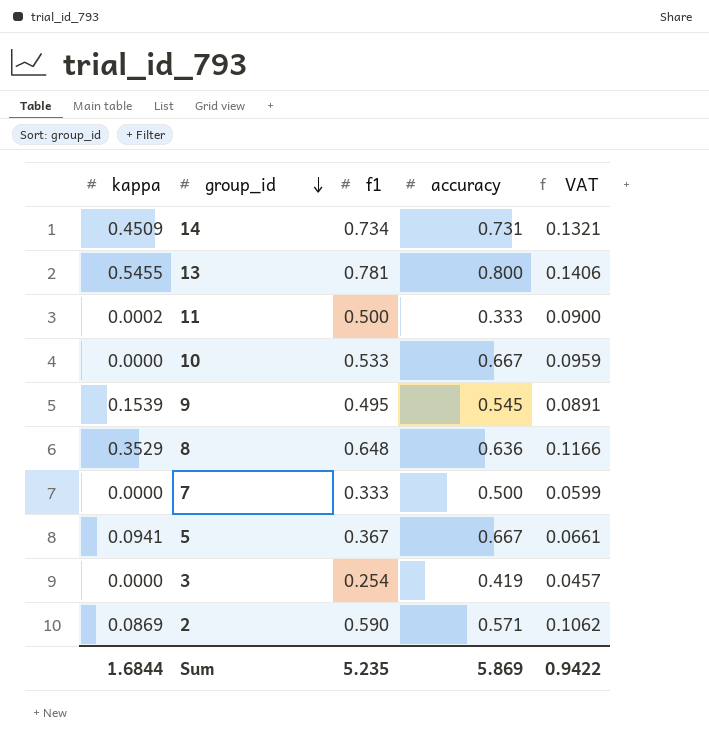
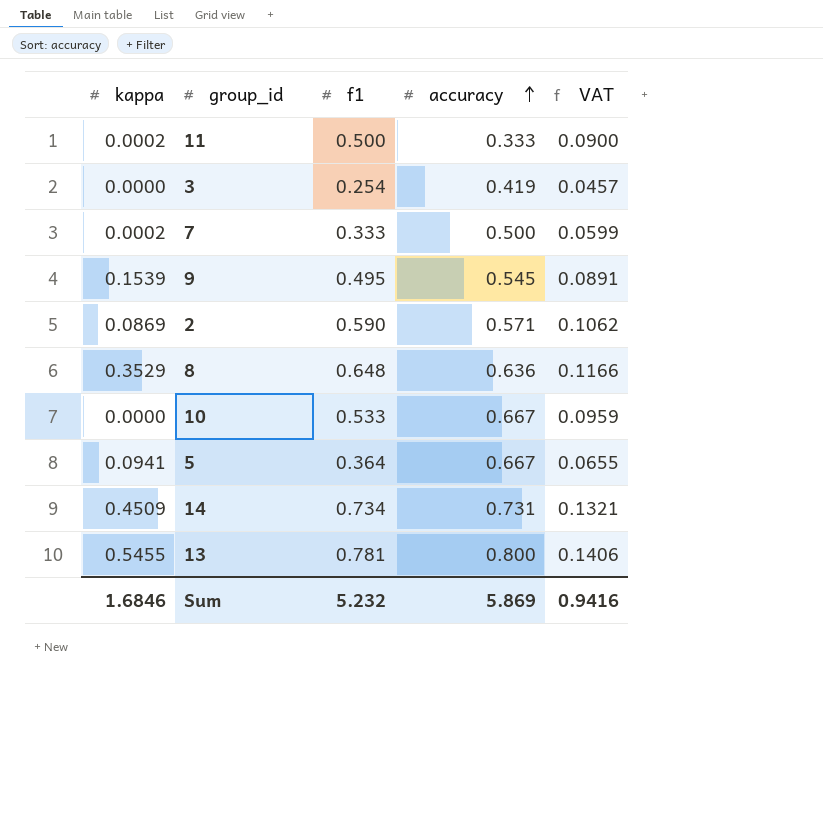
row order: group_id descending -> accuracy ascending
7 | kappa: 0.0000 -> 0.0002
5 | f1: 0.367 -> 0.364
5 | VAT: 0.0661 -> 0.0655
Sum | kappa: 1.6844 -> 1.6846
Sum | f1: 5.235 -> 5.232
Sum | VAT: 0.9422 -> 0.9416

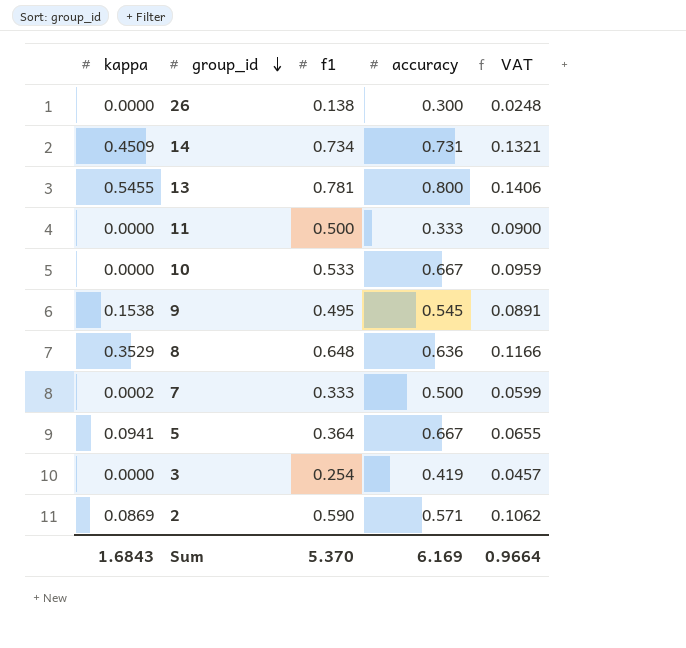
row order: accuracy ascending -> group_id descending
row 26: none -> 0.0000 | 0.138 | 0.300 | 0.0248
11 | kappa: 0.0002 -> 0.0000
9 | kappa: 0.1539 -> 0.1538
Sum | kappa: 1.6846 -> 1.6843
Sum | f1: 5.232 -> 5.370
Sum | accuracy: 5.869 -> 6.169
Sum | VAT: 0.9416 -> 0.9664

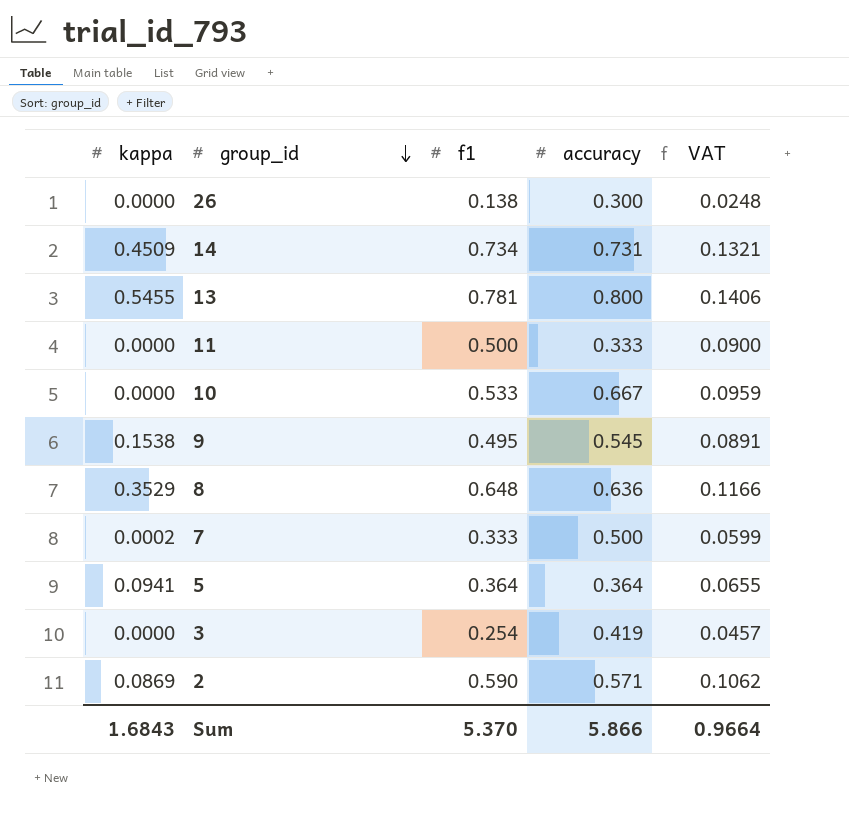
5 | accuracy: 0.667 -> 0.364
Sum | accuracy: 6.169 -> 5.866

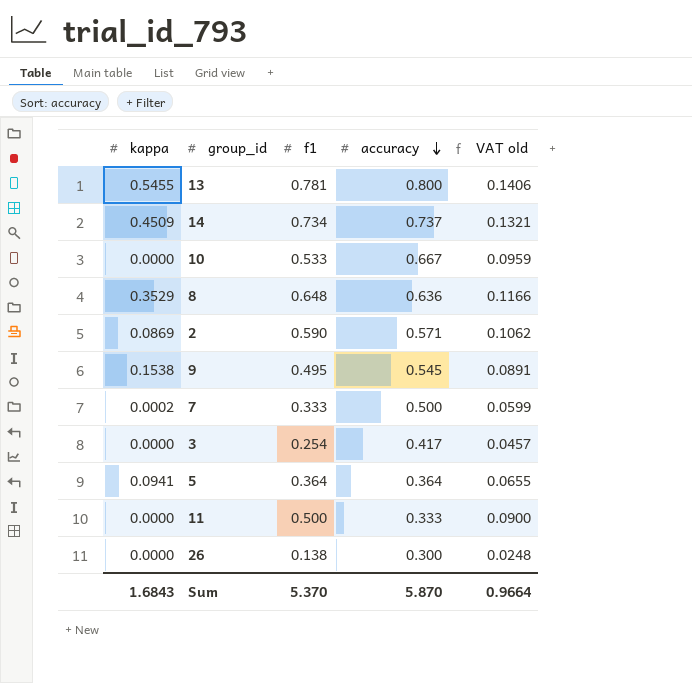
row order: group_id descending -> accuracy descending
column name: VAT -> VAT old
14 | accuracy: 0.731 -> 0.737
3 | accuracy: 0.419 -> 0.417
Sum | accuracy: 5.866 -> 5.870

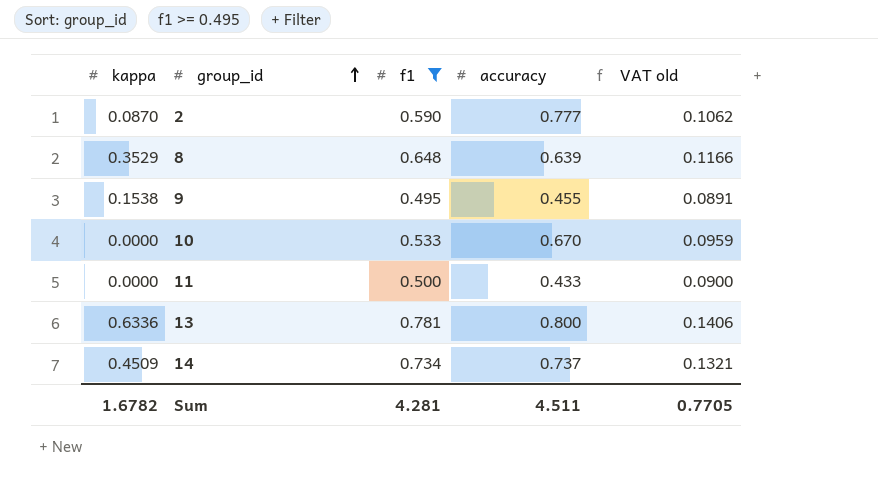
filter: none -> f1 >= 0.495
row order: accuracy descending -> group_id ascending
2 | kappa: 0.0869 -> 0.0870
2 | accuracy: 0.571 -> 0.777
8 | accuracy: 0.636 -> 0.639
9 | accuracy: 0.545 -> 0.455
10 | accuracy: 0.667 -> 0.670
11 | accuracy: 0.333 -> 0.433
13 | kappa: 0.5455 -> 0.6336
Sum | kappa: 1.6843 -> 1.6782
Sum | f1: 5.370 -> 4.281
Sum | accuracy: 5.870 -> 4.511
Sum | VAT old: 0.9664 -> 0.7705

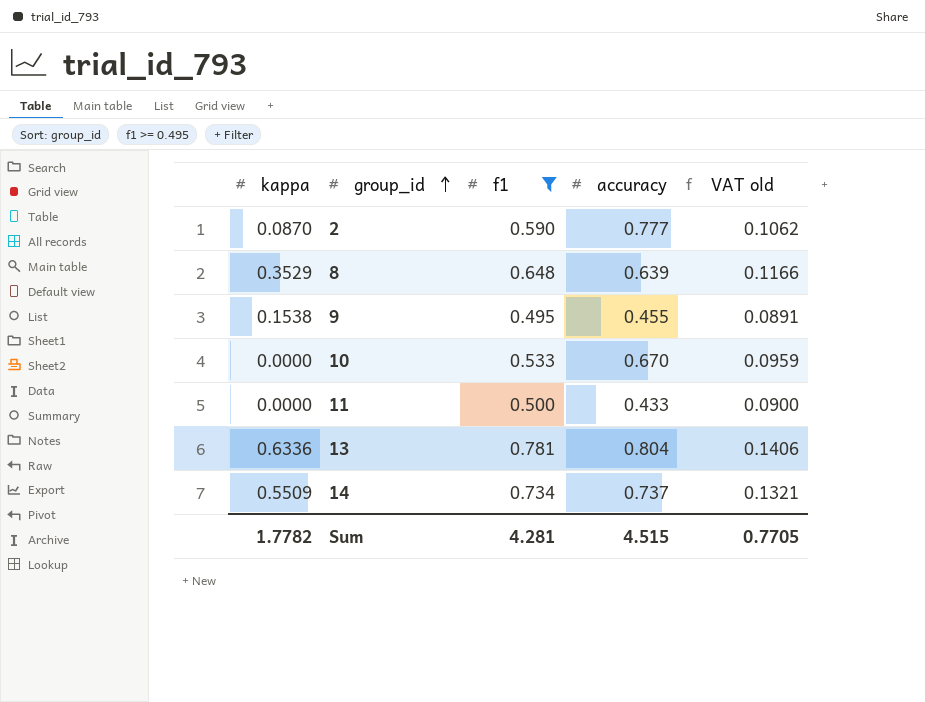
13 | accuracy: 0.800 -> 0.804
14 | kappa: 0.4509 -> 0.5509
Sum | kappa: 1.6782 -> 1.7782
Sum | accuracy: 4.511 -> 4.515

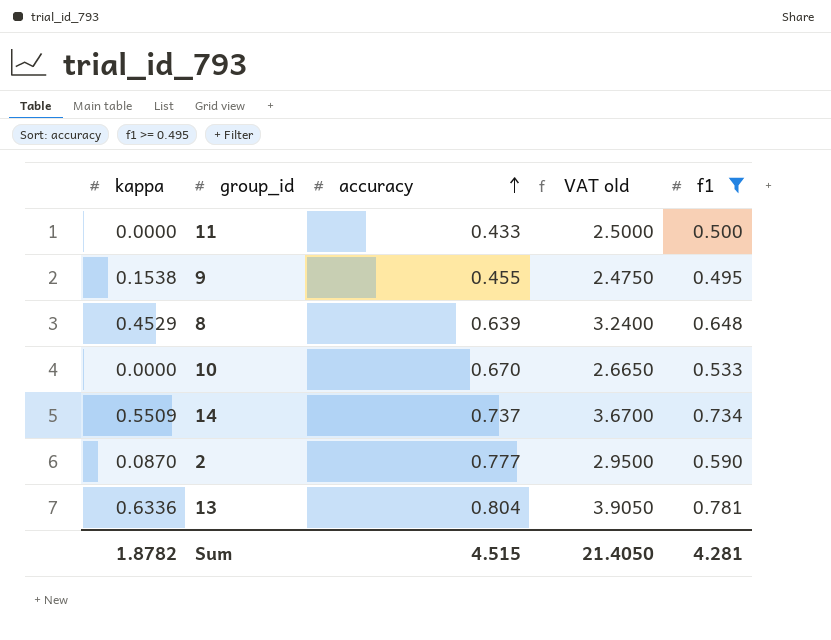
row order: group_id ascending -> accuracy ascending
column VAT old | formula: [f1] * 0.18 -> [f1] * 5
column f1 | position: 3 -> 5
8 | kappa: 0.3529 -> 0.4529
Sum | kappa: 1.7782 -> 1.8782
Sum | VAT old: 0.7705 -> 21.4050

